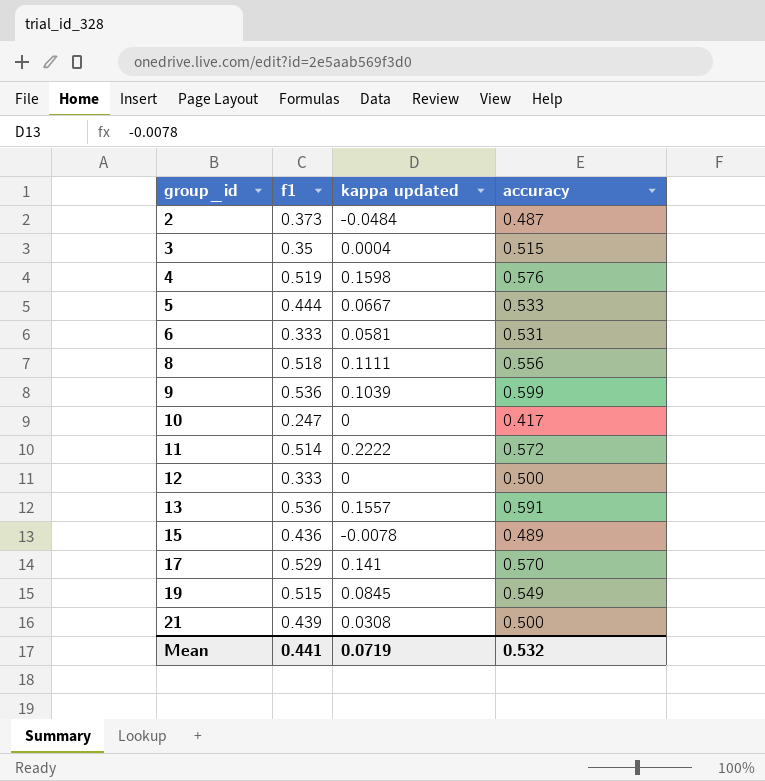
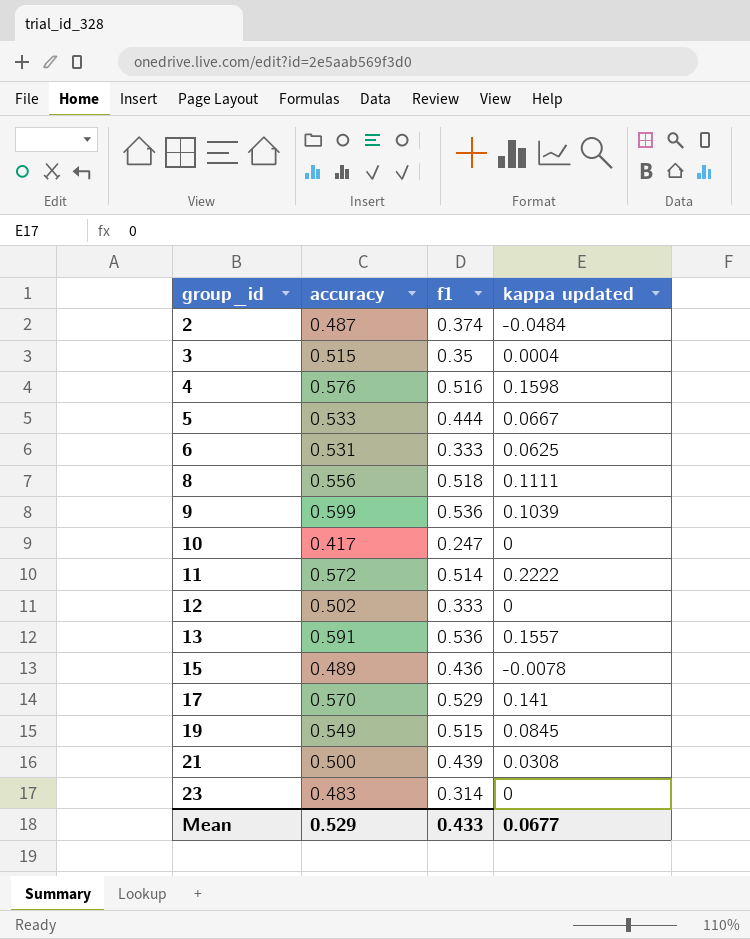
column accuracy | position: 4 -> 2
2 | f1: 0.373 -> 0.374
4 | f1: 0.519 -> 0.516
6 | kappa updated: 0.0581 -> 0.0625
12 | accuracy: 0.500 -> 0.502
row 23: none -> 0.483 | 0.314 | 0
Mean | accuracy: 0.532 -> 0.529
Mean | f1: 0.441 -> 0.433
Mean | kappa updated: 0.0719 -> 0.0677

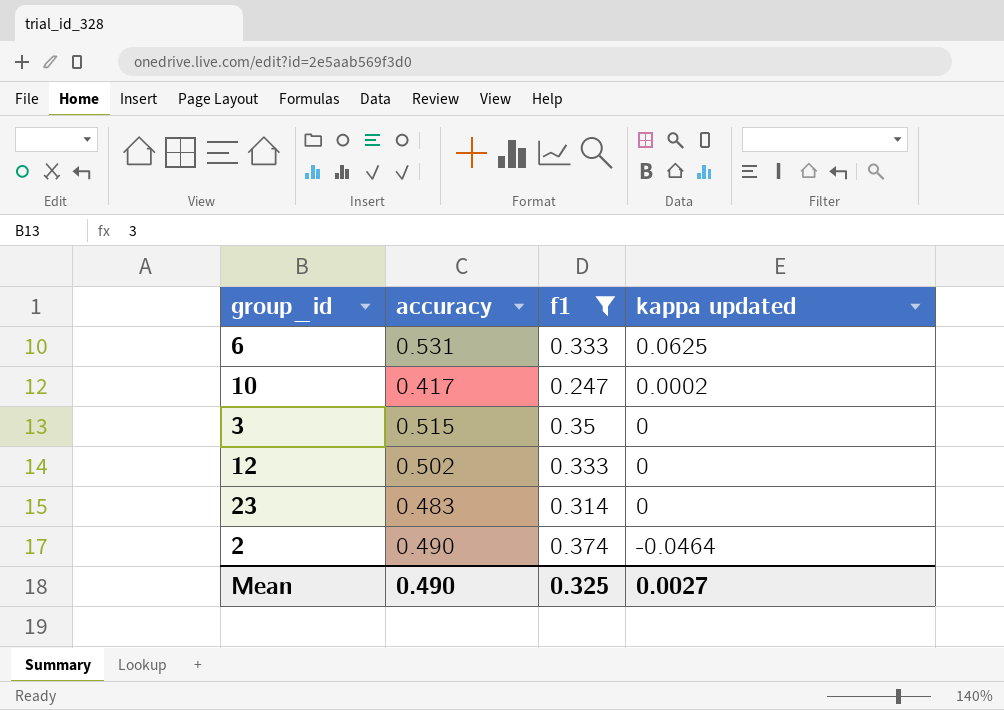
filter: none -> f1 <= 0.374
row order: group_id ascending -> kappa updated descending
10 | kappa updated: 0 -> 0.0002
3 | kappa updated: 0.0004 -> 0
2 | accuracy: 0.487 -> 0.490
2 | kappa updated: -0.0484 -> -0.0464
Mean | accuracy: 0.529 -> 0.490
Mean | f1: 0.433 -> 0.325
Mean | kappa updated: 0.0677 -> 0.0027

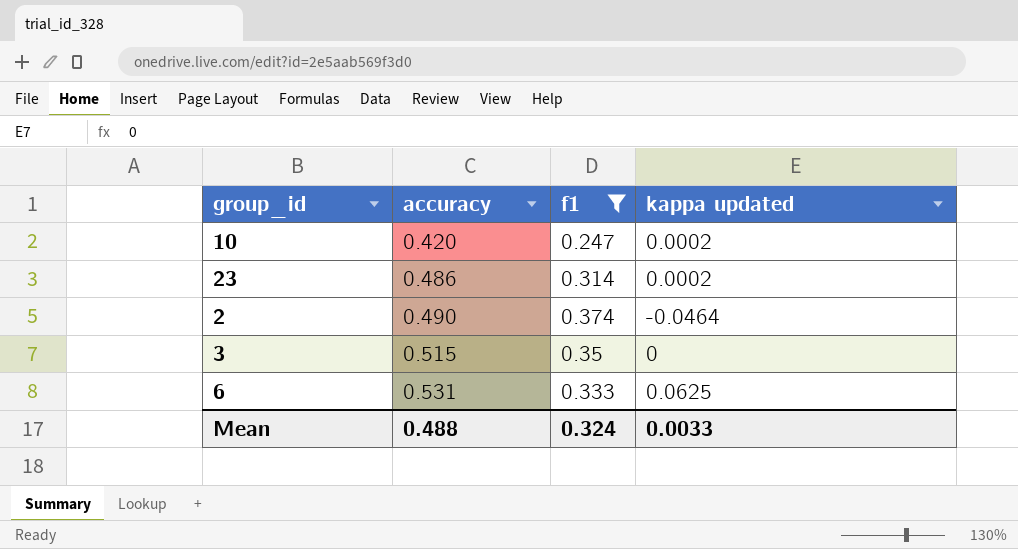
row order: kappa updated descending -> accuracy ascending
row 12: 0.502 | 0.333 | 0 -> none
10 | accuracy: 0.417 -> 0.420
23 | accuracy: 0.483 -> 0.486
23 | kappa updated: 0 -> 0.0002
Mean | accuracy: 0.490 -> 0.488
Mean | f1: 0.325 -> 0.324
Mean | kappa updated: 0.0027 -> 0.0033

